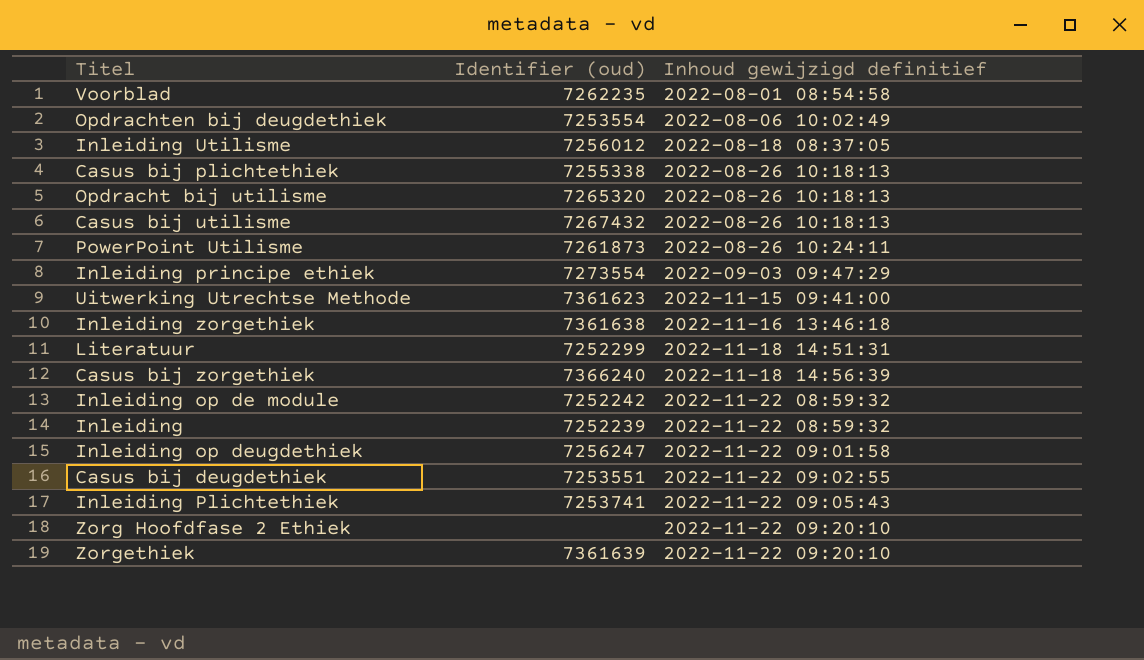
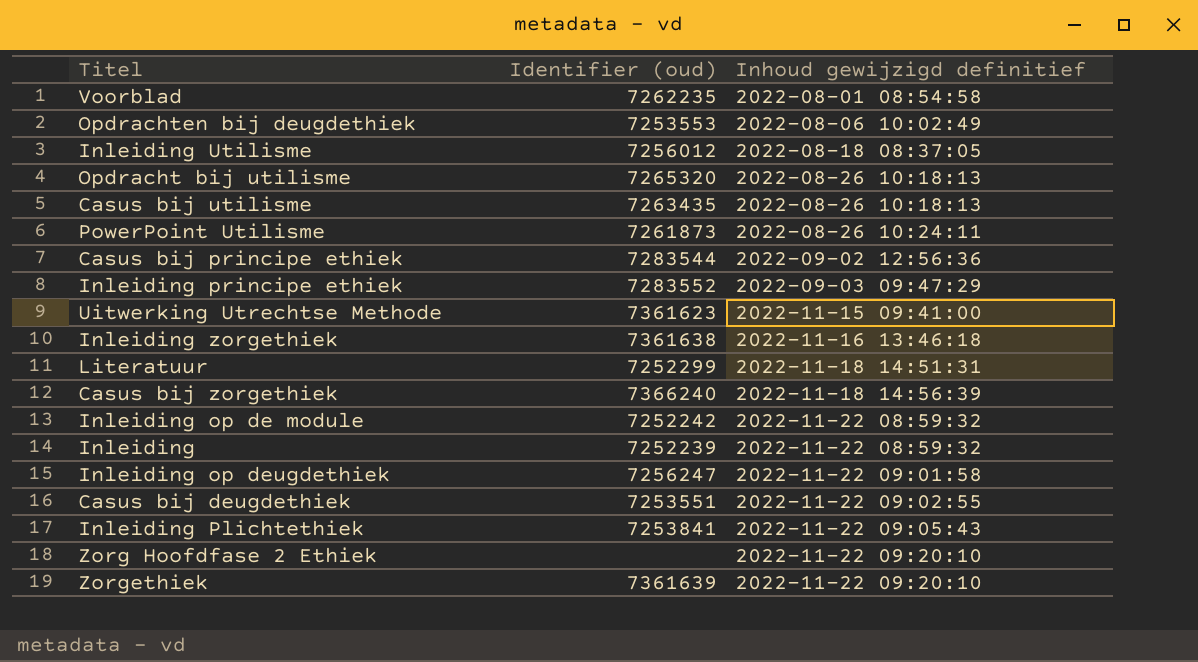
row Casus bij plichtethiek: 7255338 | 2022-08-26 10:18:13 -> none
Opdrachten bij deugdethiek | Identifier (oud): 7253554 -> 7253553
Casus bij utilisme | Identifier (oud): 7267432 -> 7263435
row Casus bij principe ethiek: none -> 7283544 | 2022-09-02 12:56:36
Inleiding principe ethiek | Identifier (oud): 7273554 -> 7283552
Inleiding Plichtethiek | Identifier (oud): 7253741 -> 7253841

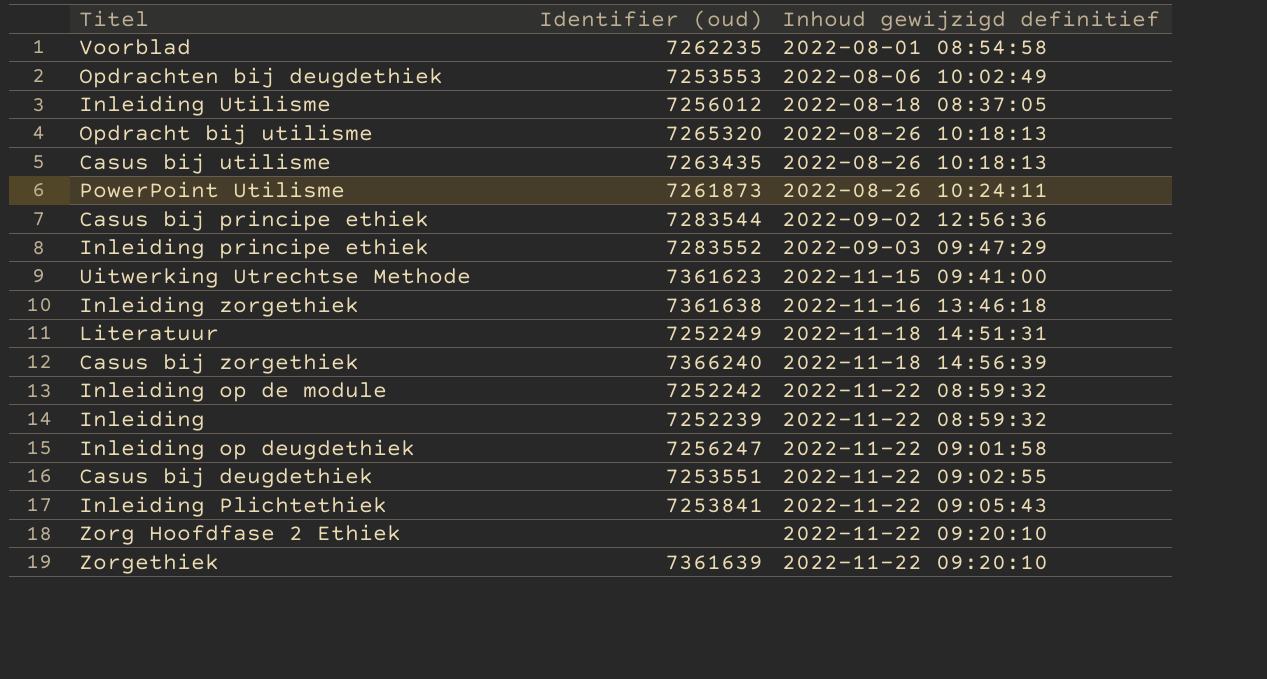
Literatuur | Identifier (oud): 7252299 -> 7252249

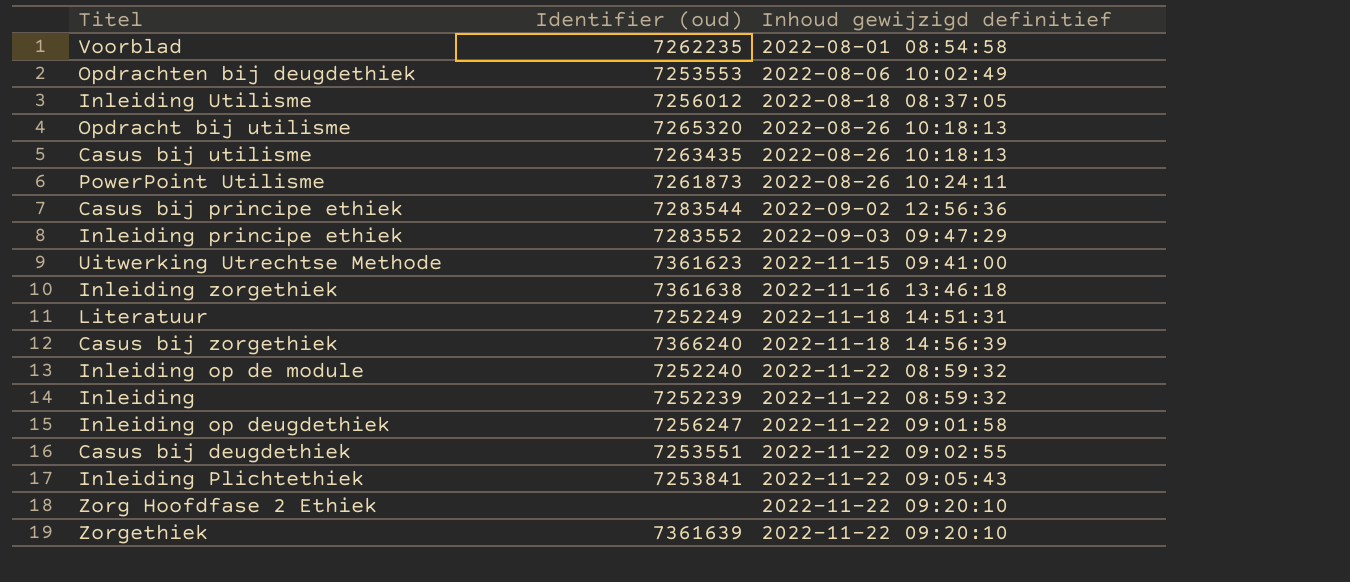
Inleiding op de module | Identifier (oud): 7252242 -> 7252240

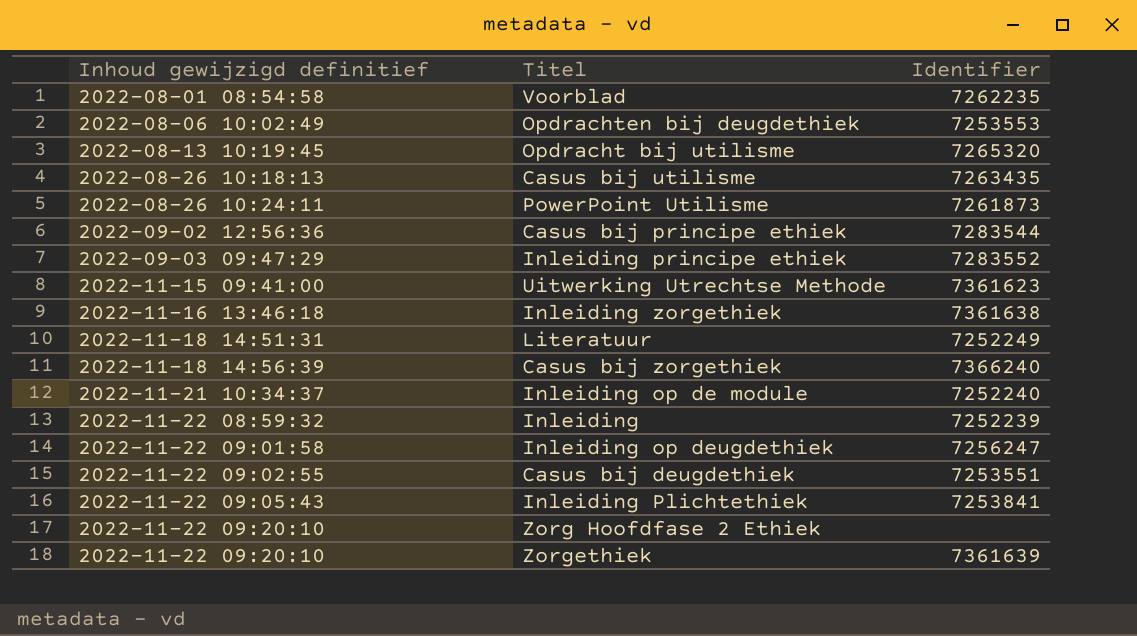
column Inhoud gewijzigd definitief | position: 3 -> 1
column name: Identifier (oud) -> Identifier
row Inleiding Utilisme: 7256012 | 2022-08-18 08:37:05 -> none
Opdracht bij utilisme | Inhoud gewijzigd definitief: 2022-08-26 10:18:13 -> 2022-08-13 10:19:45
Inleiding op de module | Inhoud gewijzigd definitief: 2022-11-22 08:59:32 -> 2022-11-21 10:34:37

